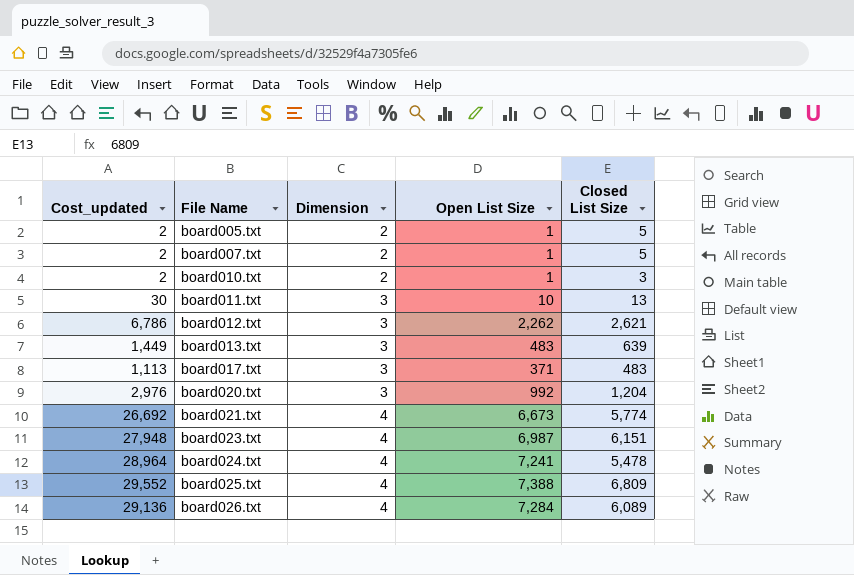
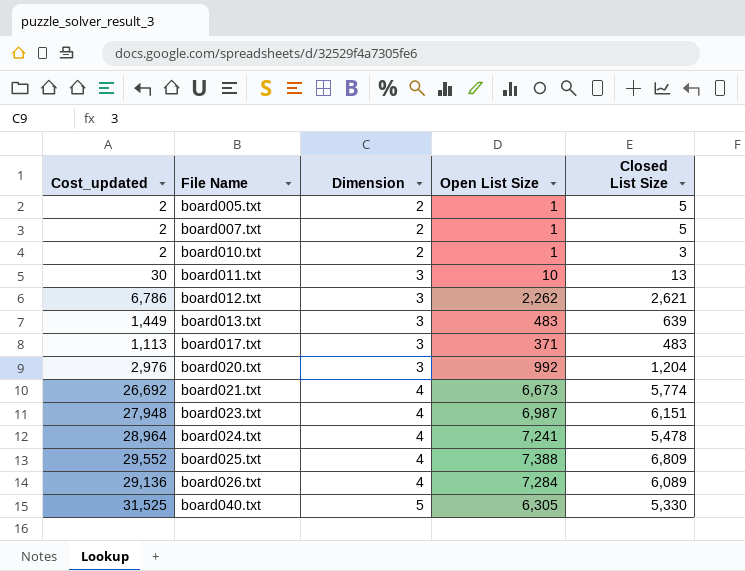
row board040.txt: none -> 31,525 | 5 | 6,305 | 5,330

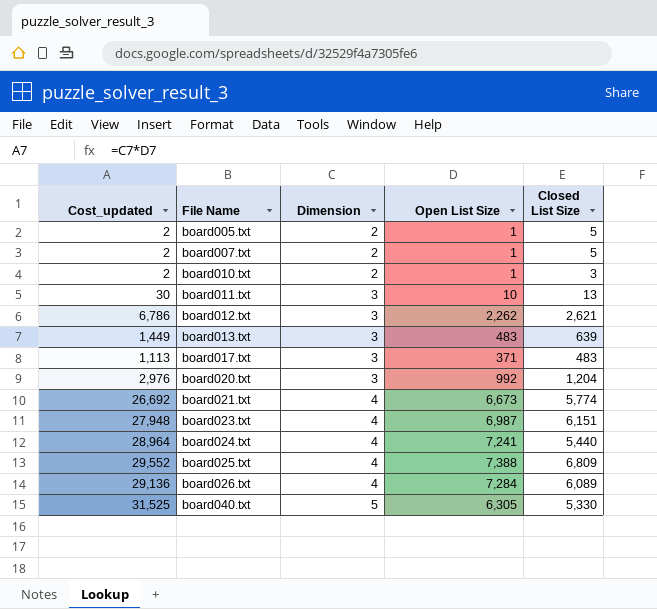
board024.txt | Closed List Size: 5,478 -> 5,440

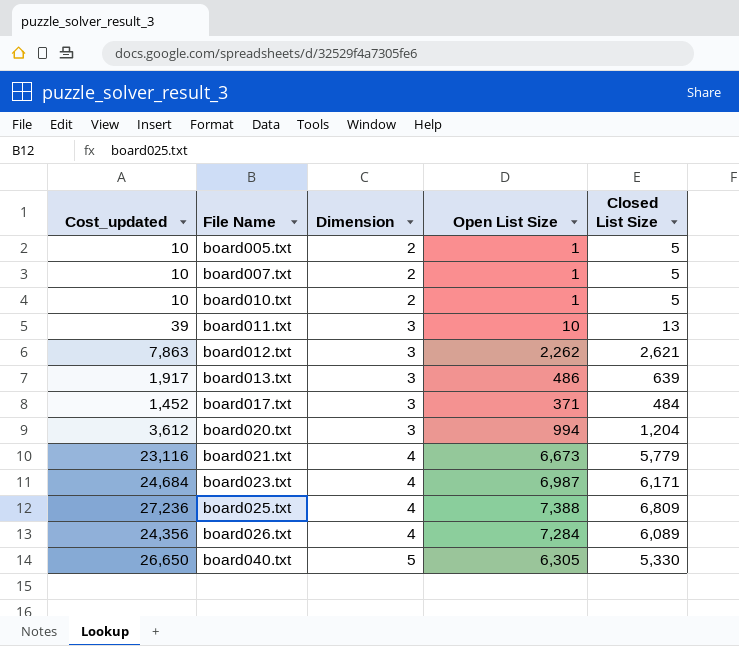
column Cost_updated | formula: [Dimension] * [Open List Size] -> [Dimension] * [Closed List Size]
row board024.txt: 28,964 | 4 | 7,241 | 5,440 -> none
board010.txt | Closed List Size: 3 -> 5
board013.txt | Open List Size: 483 -> 486
board017.txt | Closed List Size: 483 -> 484
board020.txt | Open List Size: 992 -> 994
board021.txt | Closed List Size: 5,774 -> 5,779
board023.txt | Closed List Size: 6,151 -> 6,171

